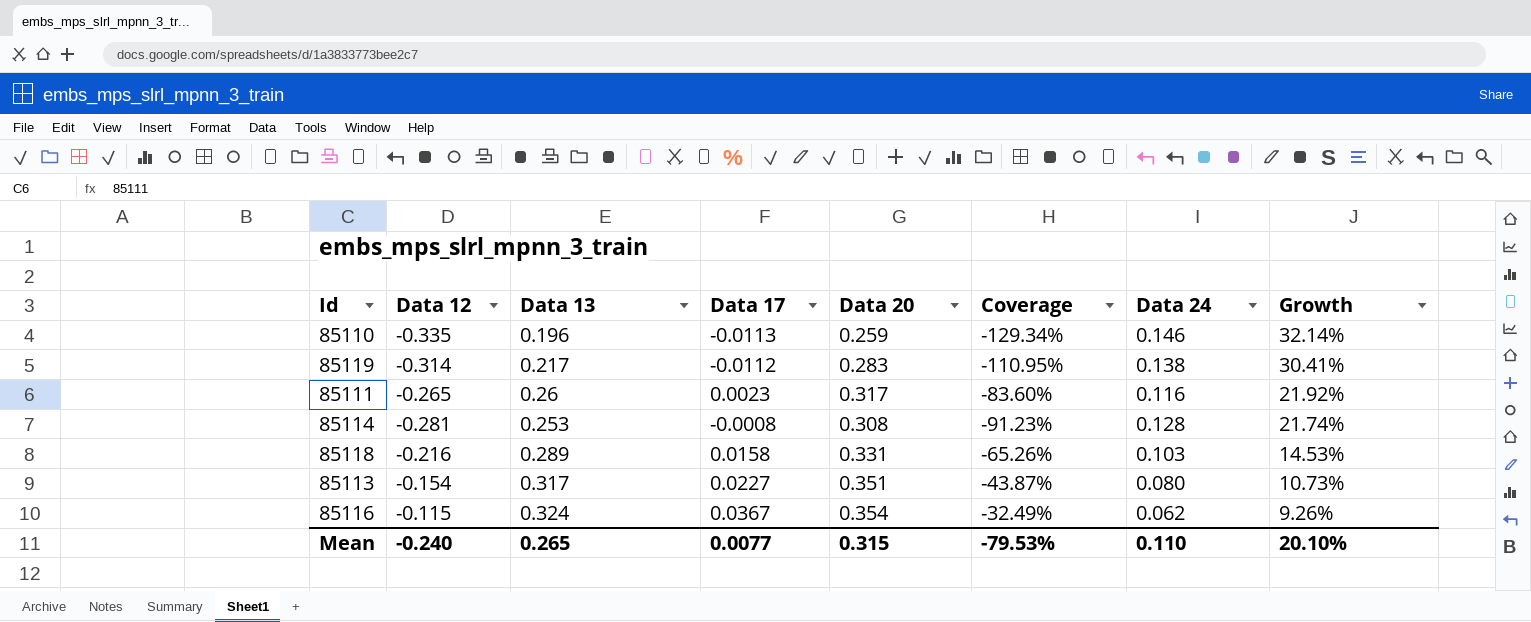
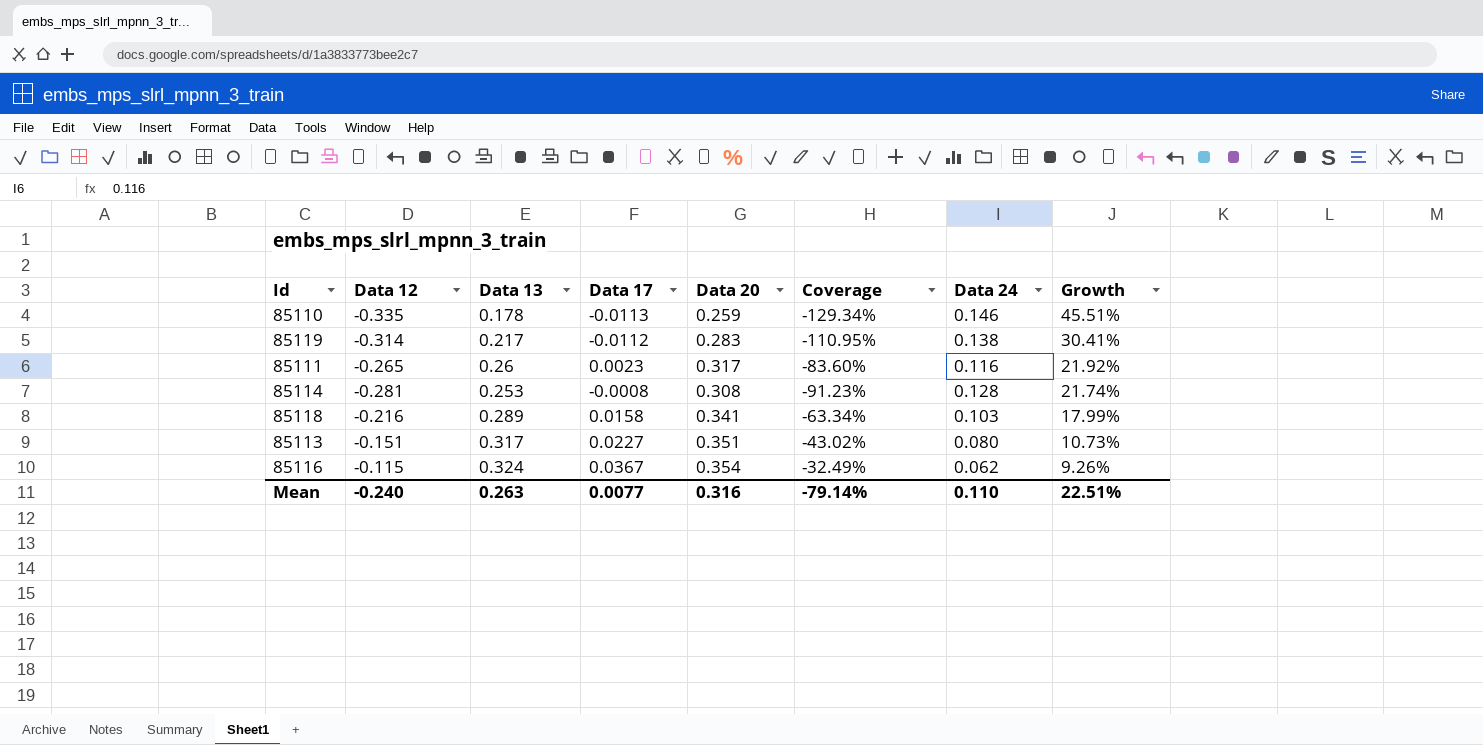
85110 | Data 13: 0.196 -> 0.178
85110 | Growth: 32.14% -> 45.51%
85118 | Data 20: 0.331 -> 0.341
85118 | Coverage: -65.26% -> -63.34%
85118 | Growth: 14.53% -> 17.99%
85113 | Data 12: -0.154 -> -0.151
85113 | Coverage: -43.87% -> -43.02%
Mean | Data 13: 0.265 -> 0.263
Mean | Data 20: 0.315 -> 0.316
Mean | Coverage: -79.53% -> -79.14%
Mean | Growth: 20.10% -> 22.51%

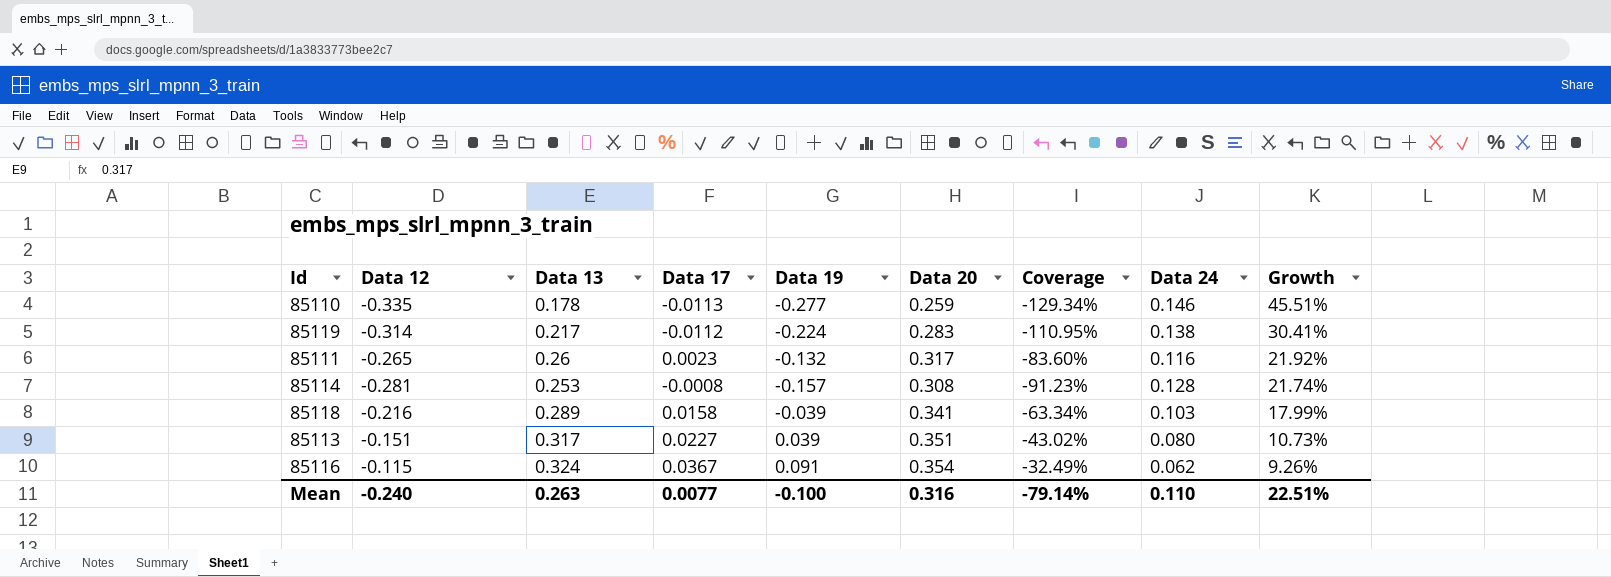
column Data 19 | position: none -> 5

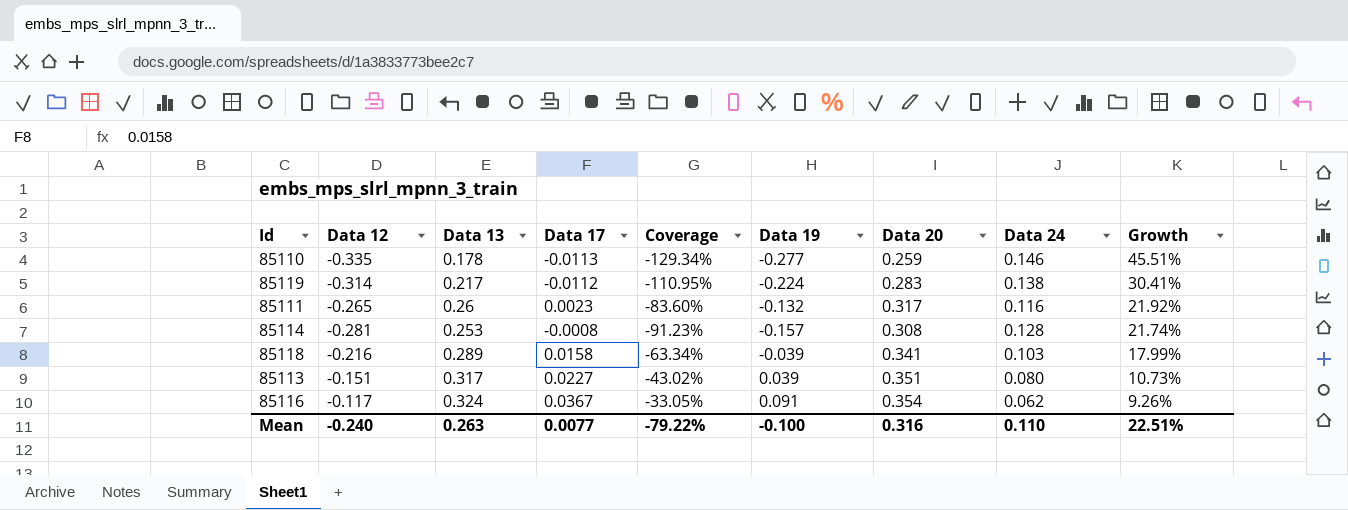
column Coverage | position: 7 -> 5
85116 | Data 12: -0.115 -> -0.117
85116 | Coverage: -32.49% -> -33.05%
Mean | Coverage: -79.14% -> -79.22%

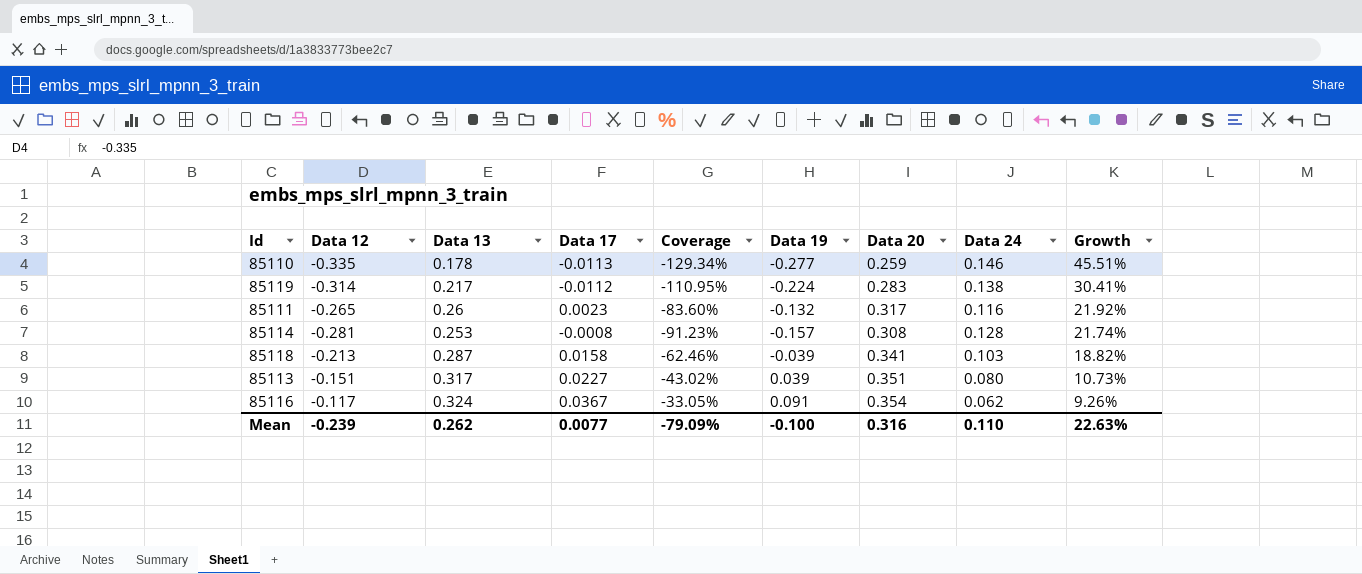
85118 | Data 12: -0.216 -> -0.213
85118 | Data 13: 0.289 -> 0.287
85118 | Coverage: -63.34% -> -62.46%
85118 | Growth: 17.99% -> 18.82%
Mean | Data 12: -0.240 -> -0.239
Mean | Data 13: 0.263 -> 0.262
Mean | Coverage: -79.22% -> -79.09%
Mean | Growth: 22.51% -> 22.63%

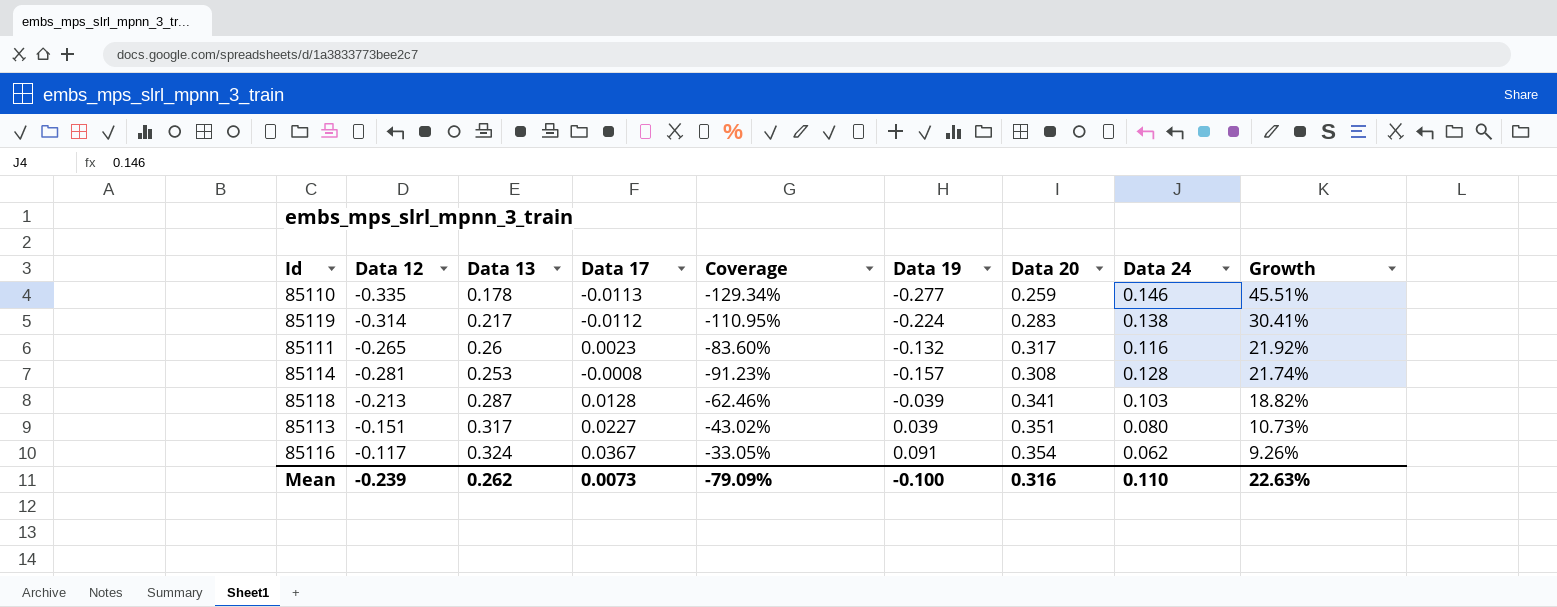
85118 | Data 17: 0.0158 -> 0.0128
Mean | Data 17: 0.0077 -> 0.0073

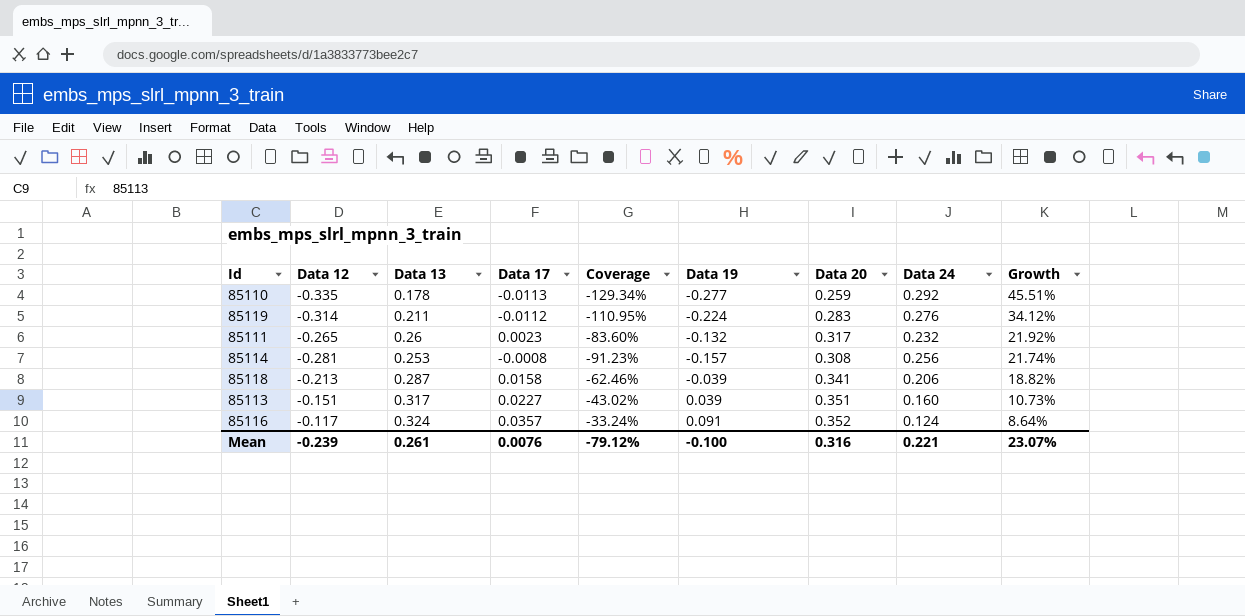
85110 | Data 24: 0.146 -> 0.292
85119 | Data 13: 0.217 -> 0.211
85119 | Data 24: 0.138 -> 0.276
85119 | Growth: 30.41% -> 34.12%
85111 | Data 24: 0.116 -> 0.232
85114 | Data 24: 0.128 -> 0.256
85118 | Data 17: 0.0128 -> 0.0158
85118 | Data 24: 0.103 -> 0.206
85113 | Data 24: 0.080 -> 0.160
85116 | Data 17: 0.0367 -> 0.0357
85116 | Coverage: -33.05% -> -33.24%
85116 | Data 20: 0.354 -> 0.352
85116 | Data 24: 0.062 -> 0.124
85116 | Growth: 9.26% -> 8.64%
Mean | Data 13: 0.262 -> 0.261
Mean | Data 17: 0.0073 -> 0.0076
Mean | Coverage: -79.09% -> -79.12%
Mean | Data 24: 0.110 -> 0.221
Mean | Growth: 22.63% -> 23.07%

